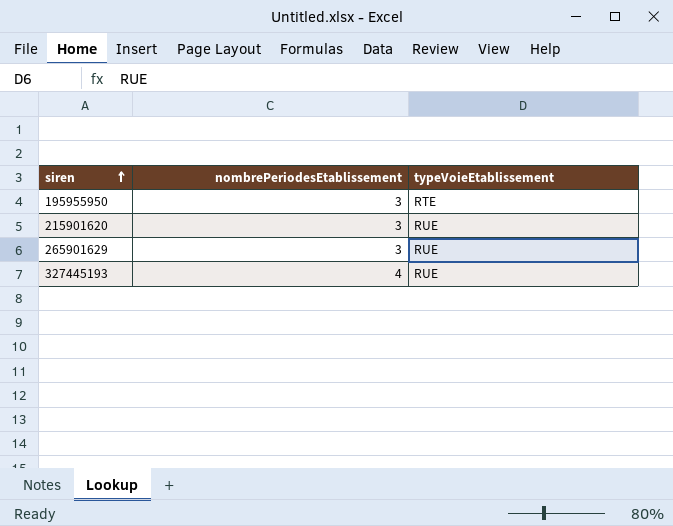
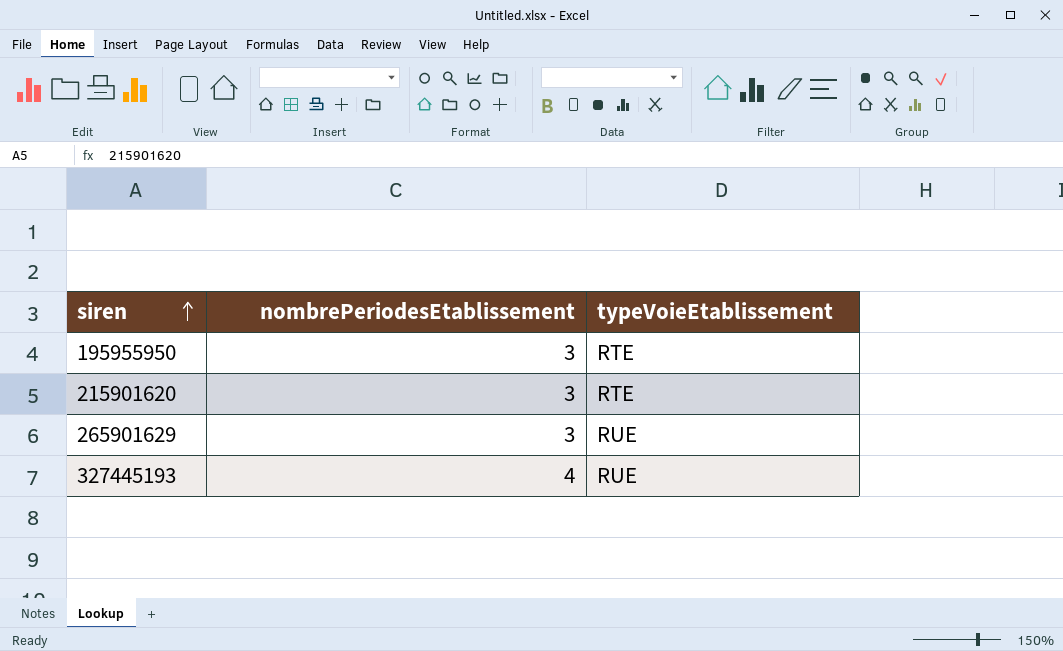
215901620 | typeVoieEtablissement: RUE -> RTE

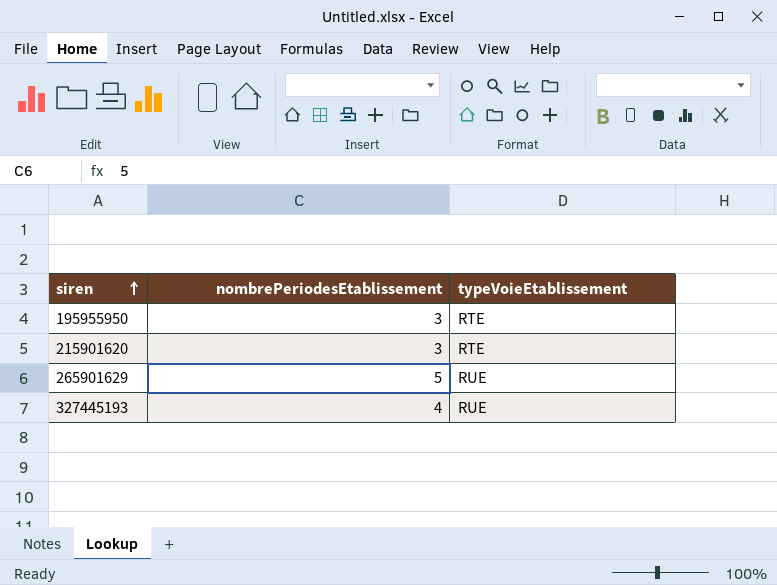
265901629 | nombrePeriodesEtablissement: 3 -> 5

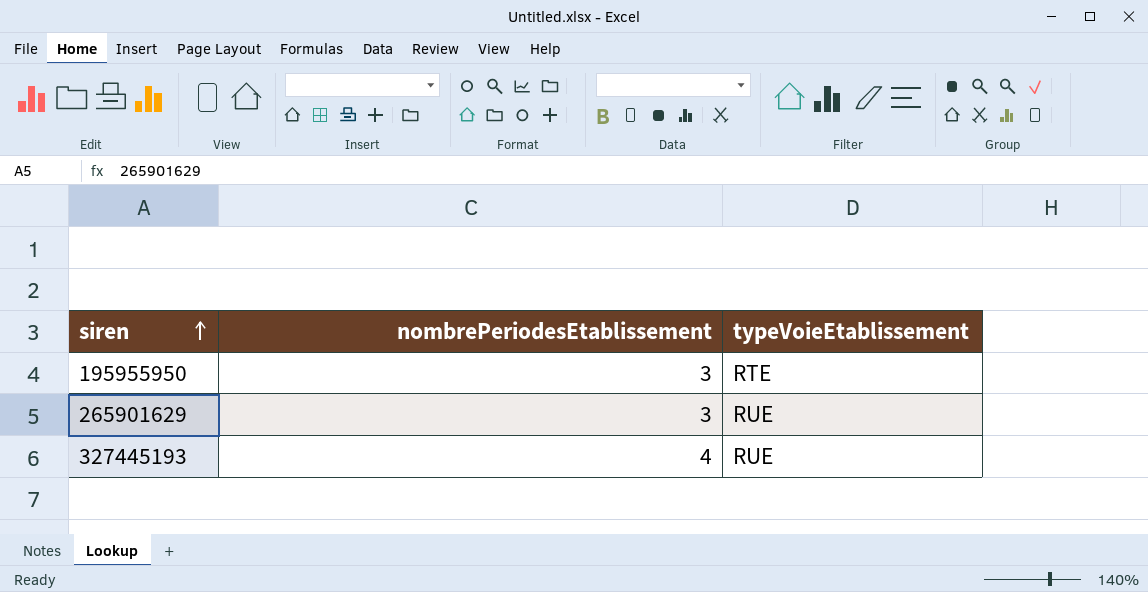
row 215901620: 3 | RTE -> none
265901629 | nombrePeriodesEtablissement: 5 -> 3

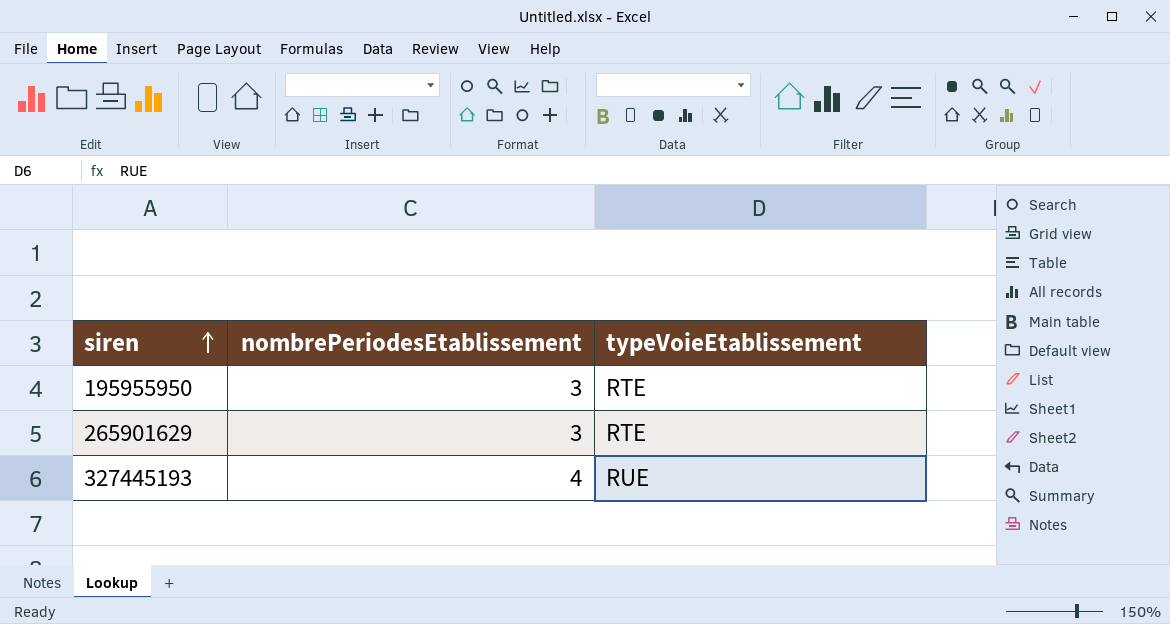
265901629 | typeVoieEtablissement: RUE -> RTE

